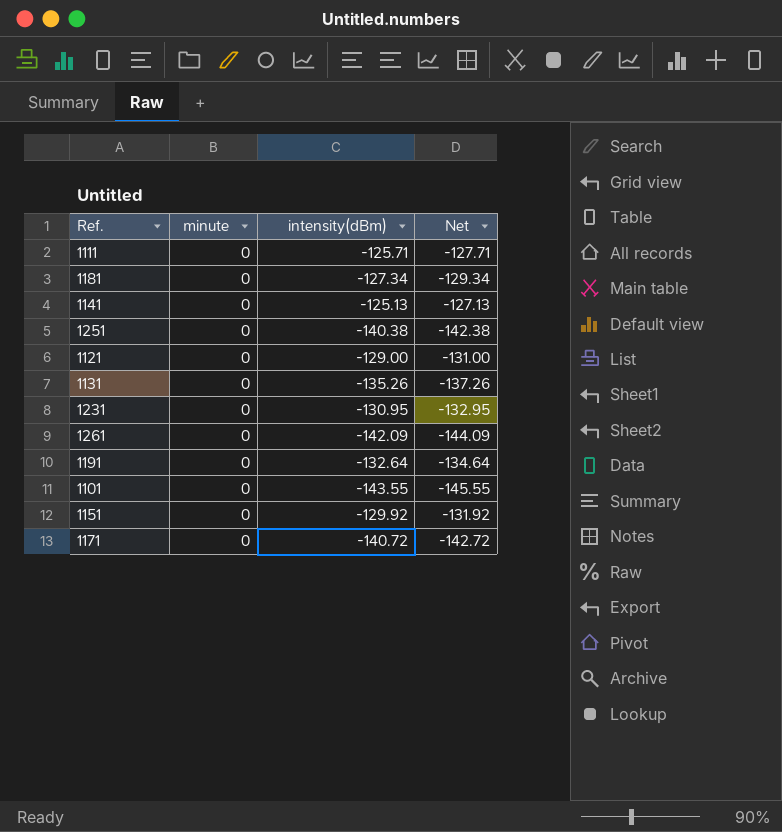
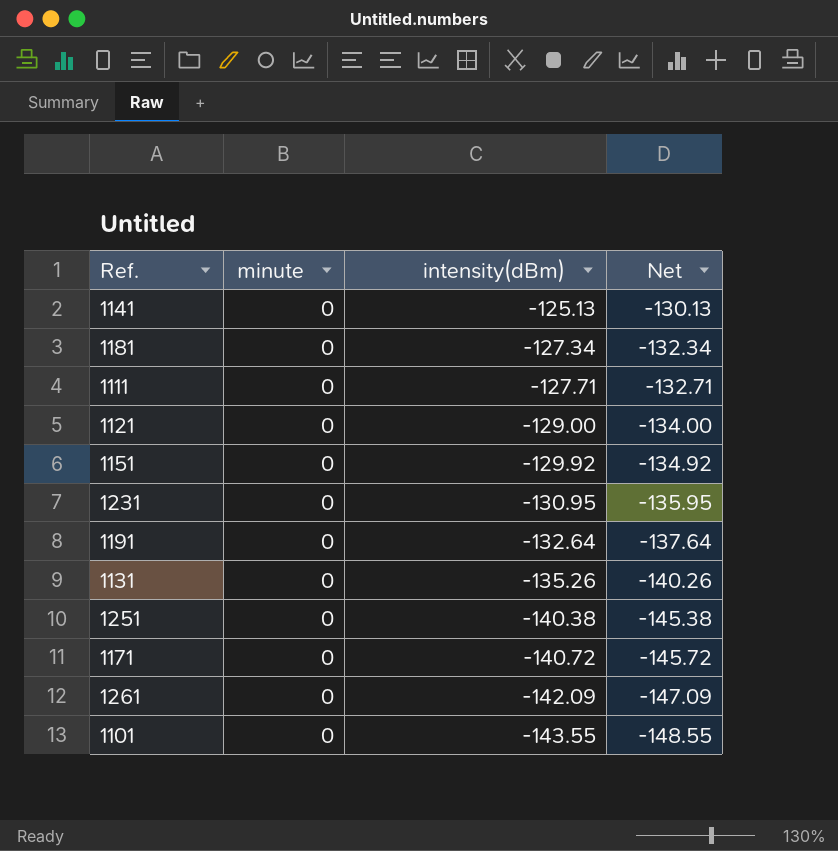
row order: none -> intensity(dBm) descending
column Net | formula: [intensity(dBm)] - 2 -> [intensity(dBm)] - 5
1111 | intensity(dBm): -125.71 -> -127.71

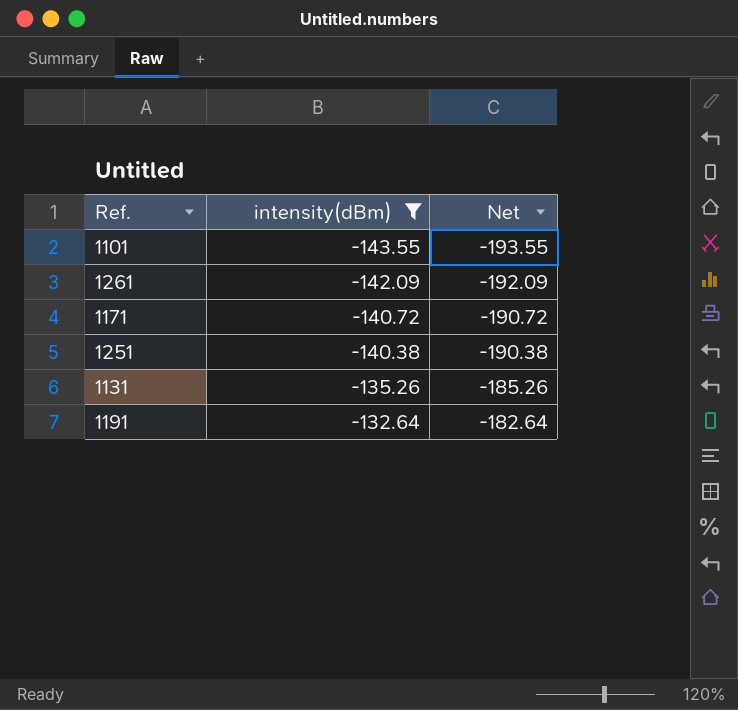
filter: none -> intensity(dBm) <= -132.64
row order: intensity(dBm) descending -> intensity(dBm) ascending
column minute | position: 2 -> none
column Net | formula: [intensity(dBm)] - 5 -> [intensity(dBm)] - 50

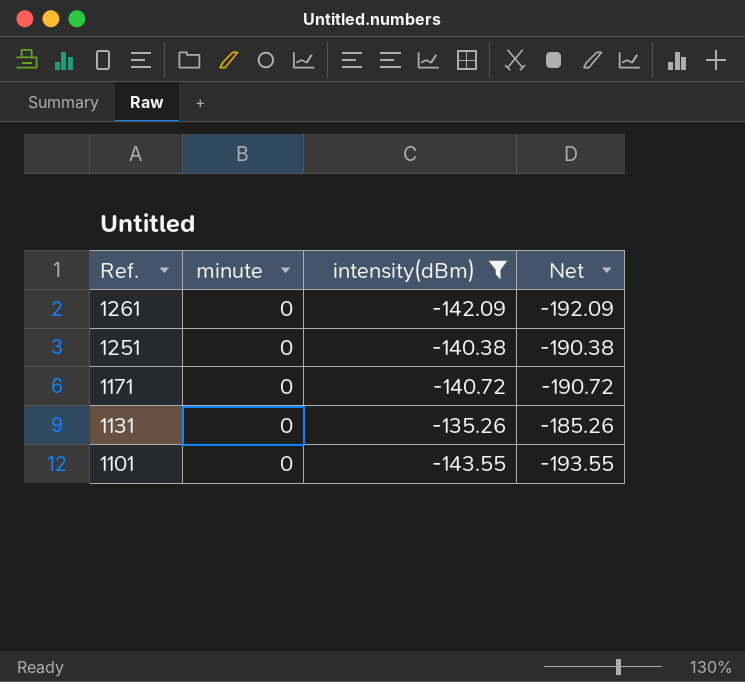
row order: intensity(dBm) ascending -> Ref. descending
column minute | position: none -> 2
row 1191: -132.64 | -182.64 -> none

